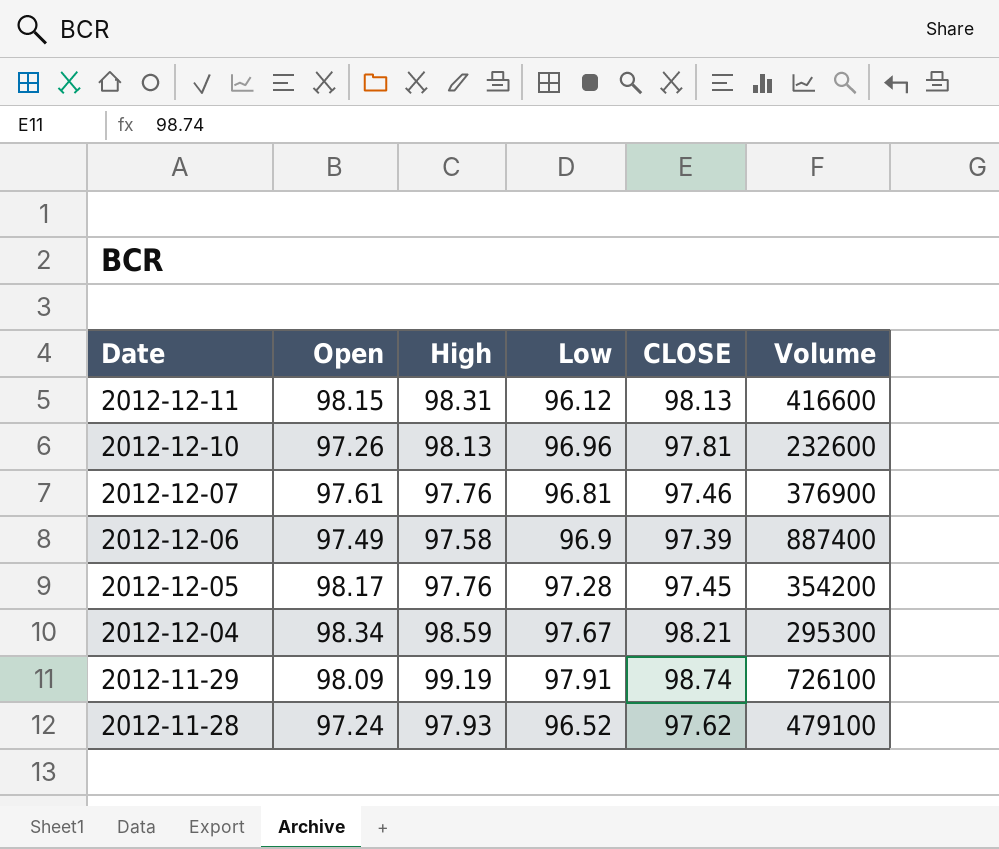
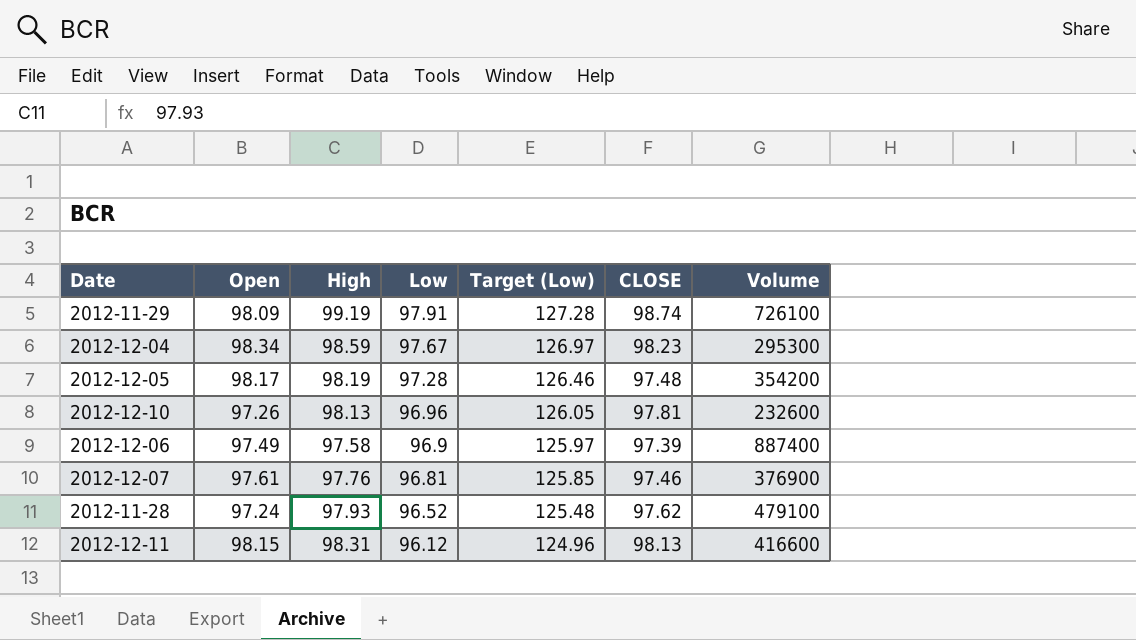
row order: Date descending -> Low descending
column Target (Low) | formula: none -> [Low] * 1.3
2012-12-04 | CLOSE: 98.21 -> 98.23
2012-12-05 | High: 97.76 -> 98.19
2012-12-05 | CLOSE: 97.45 -> 97.48

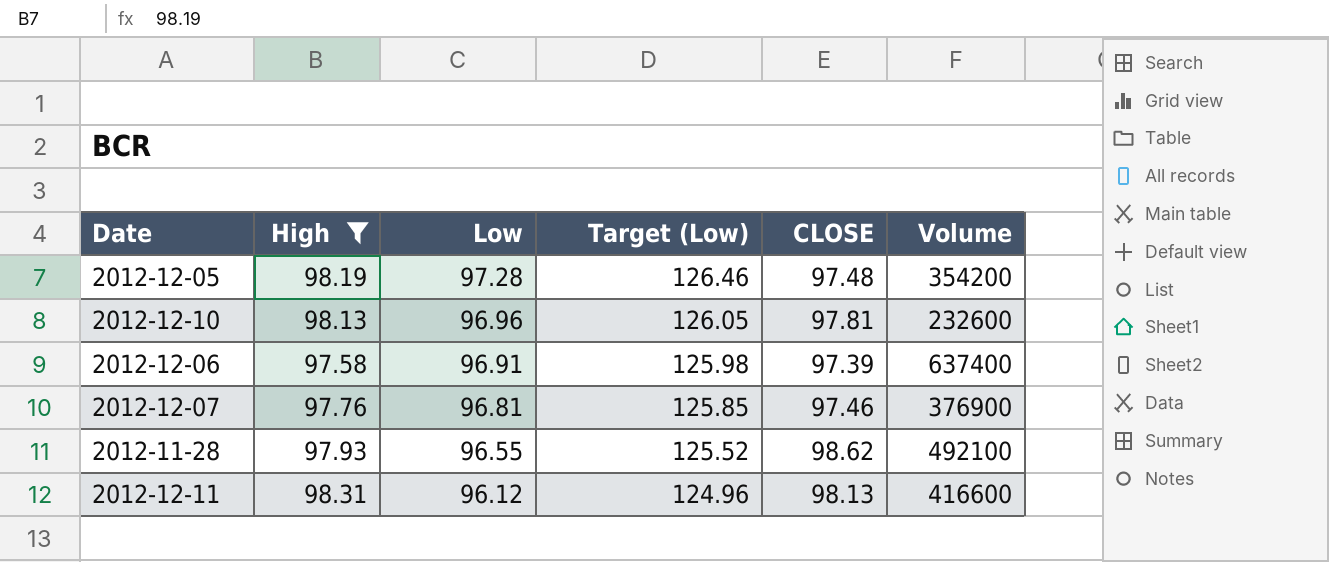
filter: none -> High <= 98.31
column Open | position: 2 -> none
2012-12-06 | Low: 96.9 -> 96.91
2012-12-06 | Target (Low): 125.97 -> 125.98
2012-12-06 | Volume: 887400 -> 637400
2012-11-28 | Low: 96.52 -> 96.55
2012-11-28 | Target (Low): 125.48 -> 125.52
2012-11-28 | CLOSE: 97.62 -> 98.62
2012-11-28 | Volume: 479100 -> 492100

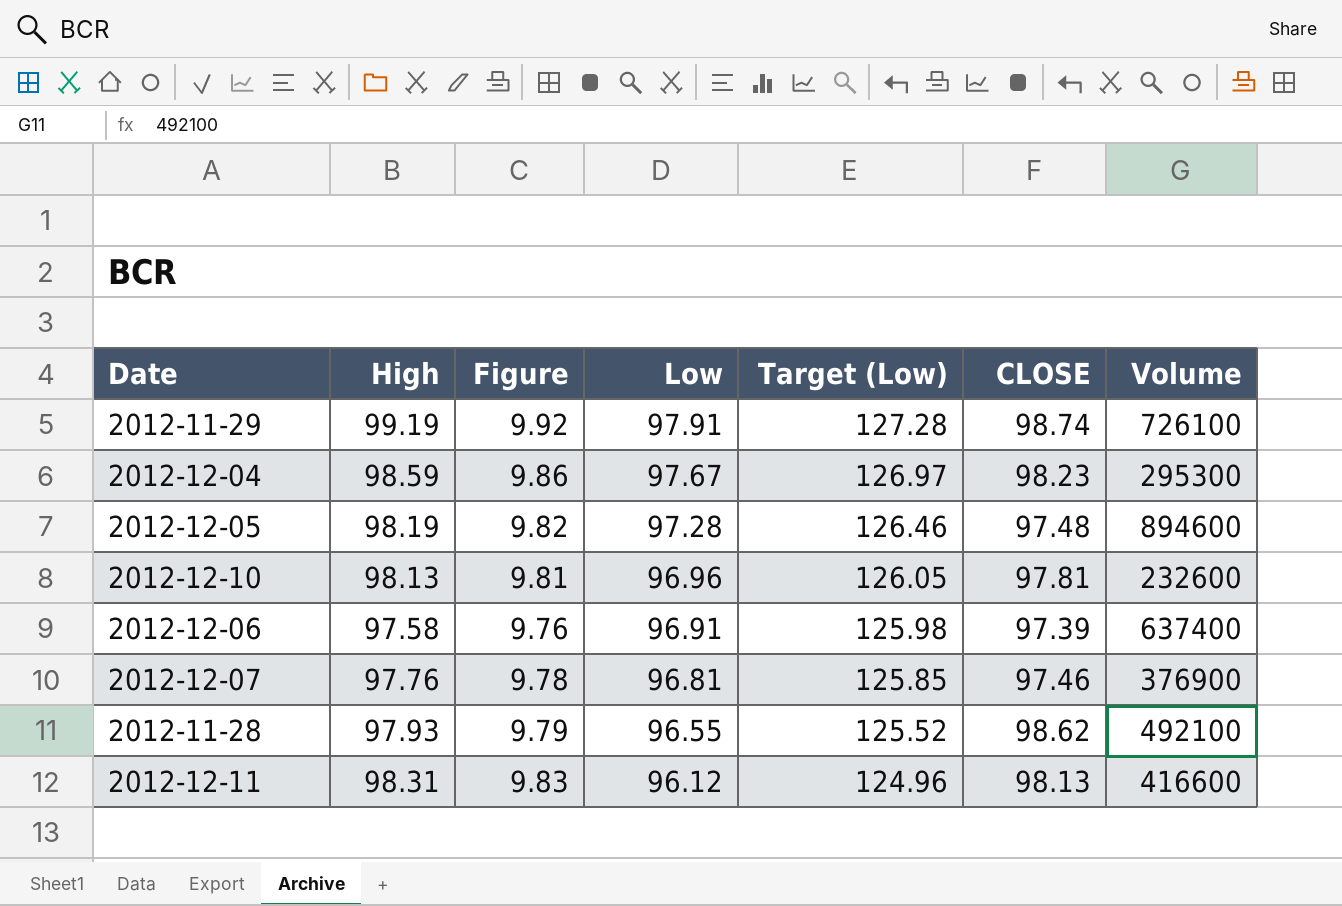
filter: High <= 98.31 -> none
column Figure | formula: none -> [High] * 0.1
2012-12-05 | Volume: 354200 -> 894600

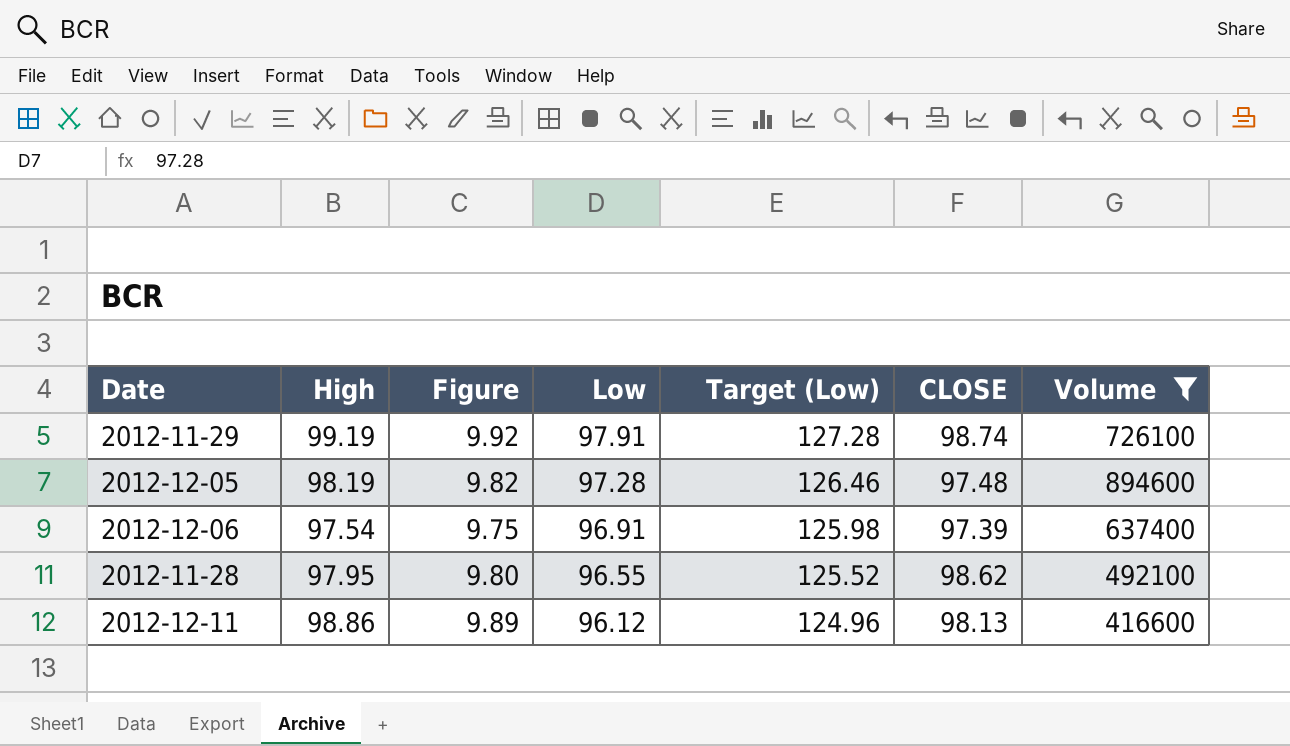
filter: none -> Volume >= 416600
2012-12-06 | High: 97.58 -> 97.54
2012-12-06 | Figure: 9.76 -> 9.75
2012-11-28 | High: 97.93 -> 97.95
2012-11-28 | Figure: 9.79 -> 9.80
2012-12-11 | High: 98.31 -> 98.86
2012-12-11 | Figure: 9.83 -> 9.89

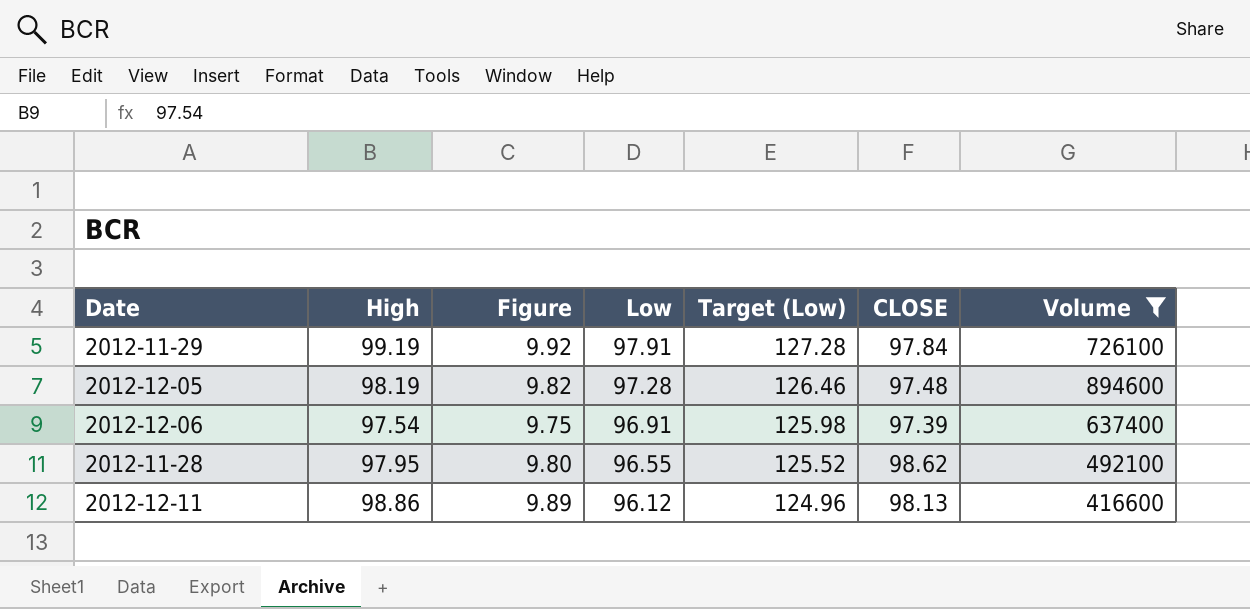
2012-11-29 | CLOSE: 98.74 -> 97.84

